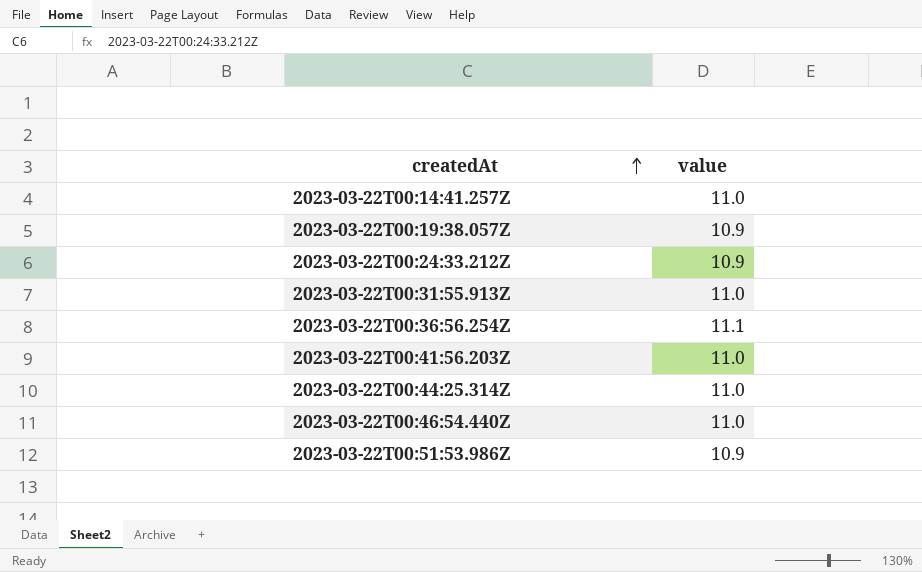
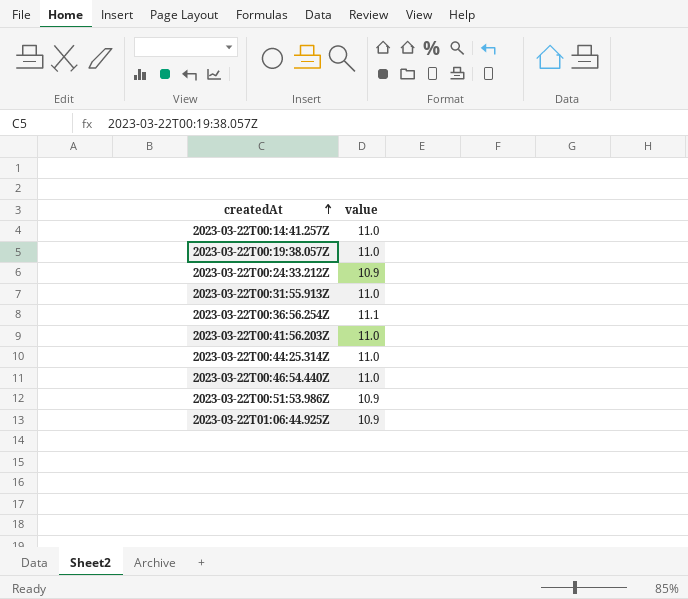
2023-03-22T00:19:38.057Z | value: 10.9 -> 11.0
row 2023-03-22T01:06:44.925Z: none -> 10.9

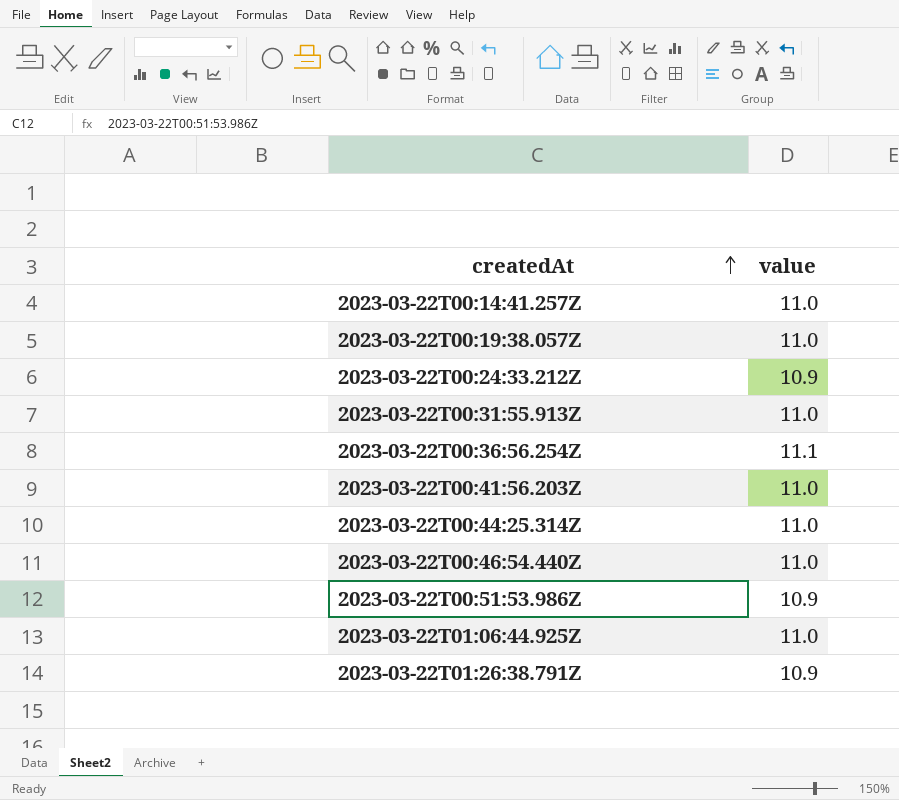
2023-03-22T01:06:44.925Z | value: 10.9 -> 11.0
row 2023-03-22T01:26:38.791Z: none -> 10.9

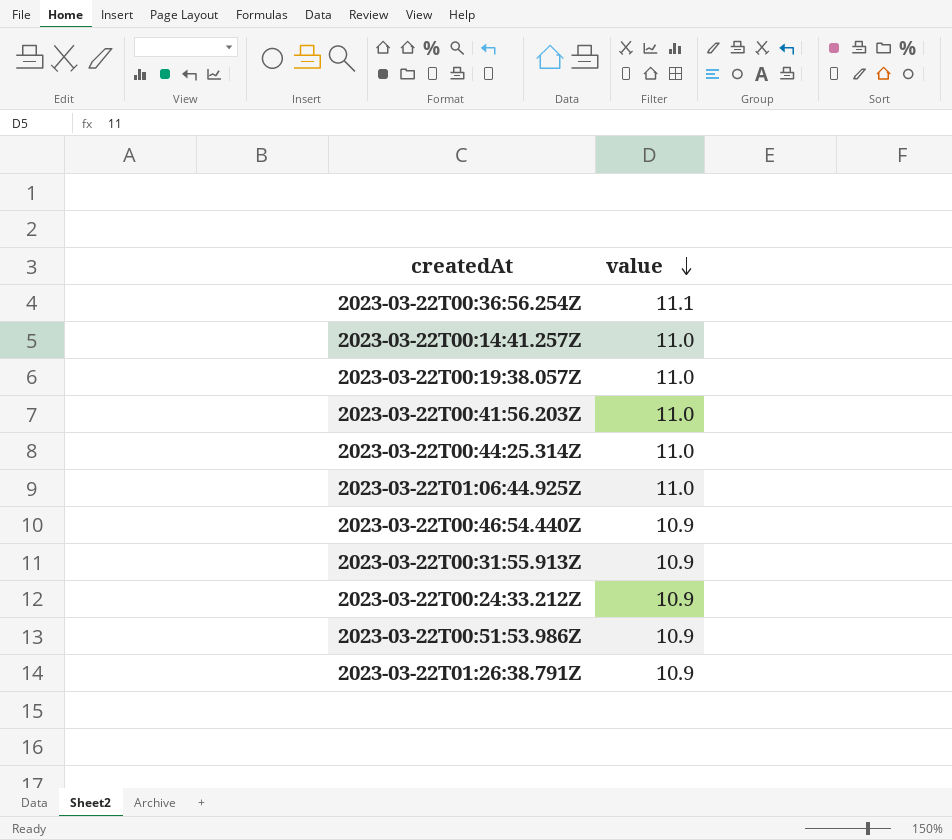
row order: createdAt ascending -> value descending
2023-03-22T00:46:54.440Z | value: 11.0 -> 10.9
2023-03-22T00:31:55.913Z | value: 11.0 -> 10.9

